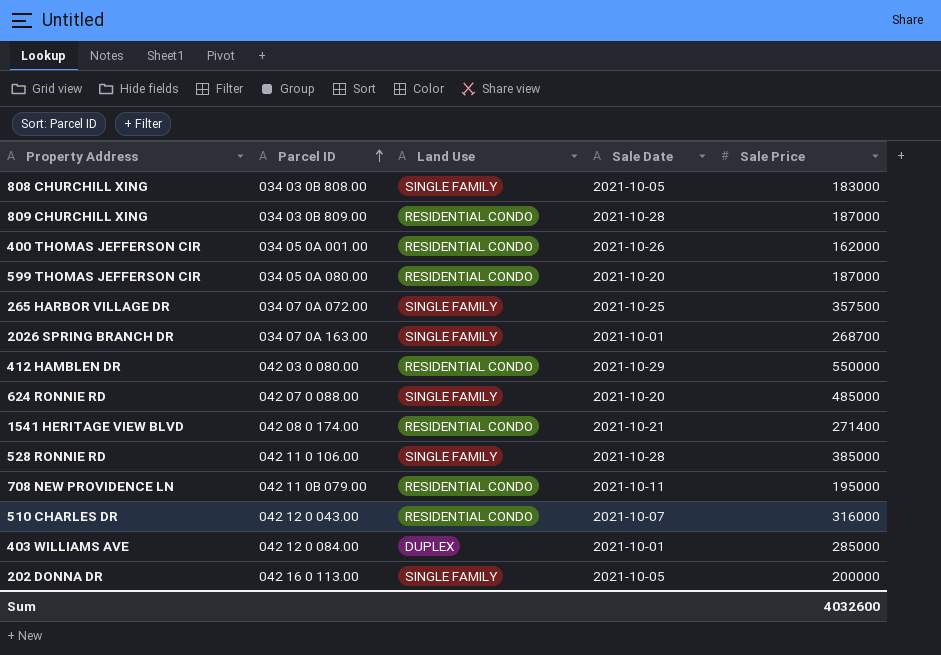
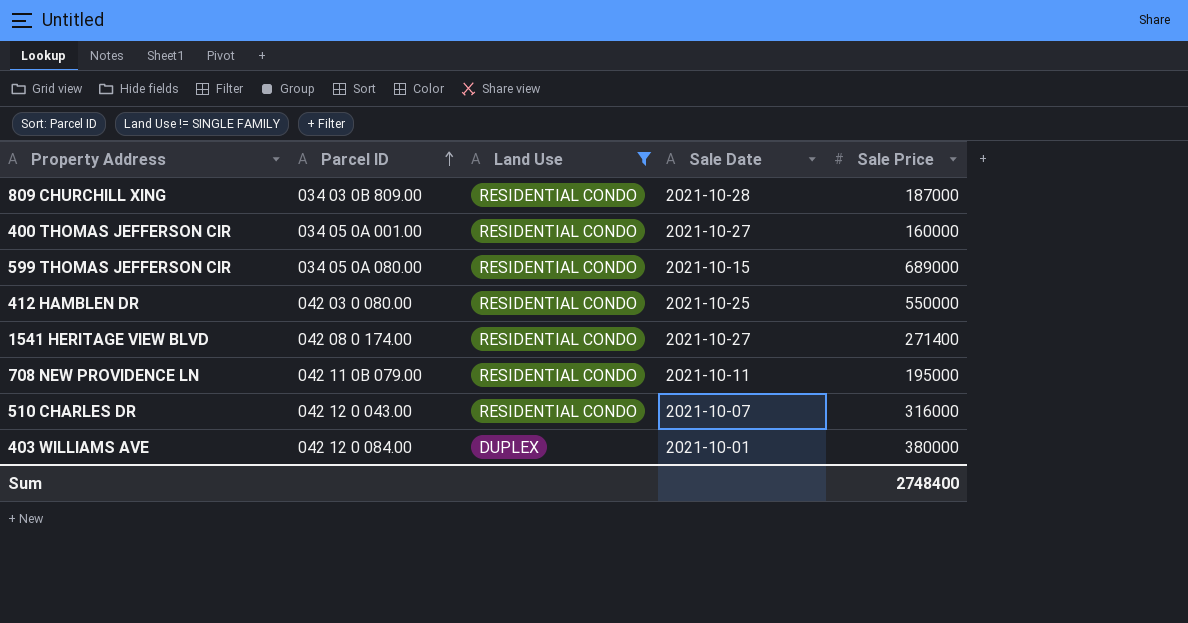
filter: none -> Land Use != SINGLE FAMILY
400 THOMAS JEFFERSON CIR | Sale Date: 2021-10-26 -> 2021-10-27
400 THOMAS JEFFERSON CIR | Sale Price: 162000 -> 160000
599 THOMAS JEFFERSON CIR | Sale Date: 2021-10-20 -> 2021-10-15
599 THOMAS JEFFERSON CIR | Sale Price: 187000 -> 689000
412 HAMBLEN DR | Sale Date: 2021-10-29 -> 2021-10-25
1541 HERITAGE VIEW BLVD | Sale Date: 2021-10-21 -> 2021-10-27
403 WILLIAMS AVE | Sale Price: 285000 -> 380000
Sum | Sale Price: 4032600 -> 2748400

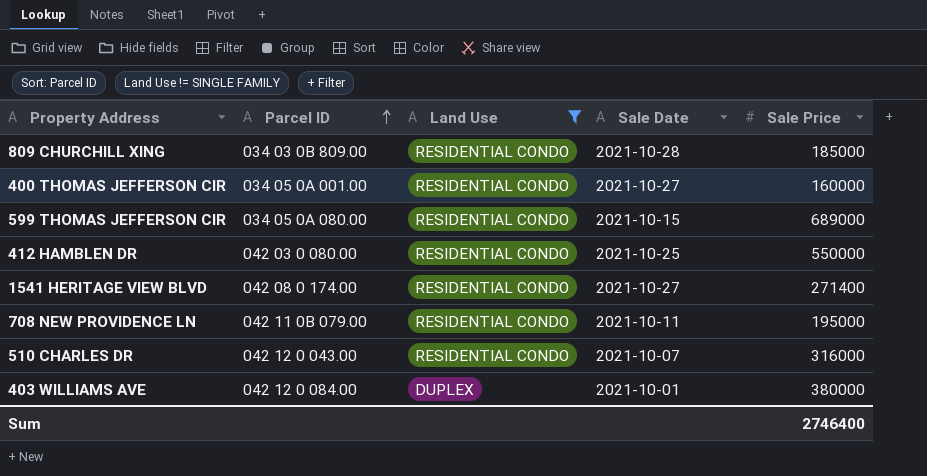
809 CHURCHILL XING | Sale Price: 187000 -> 185000
Sum | Sale Price: 2748400 -> 2746400

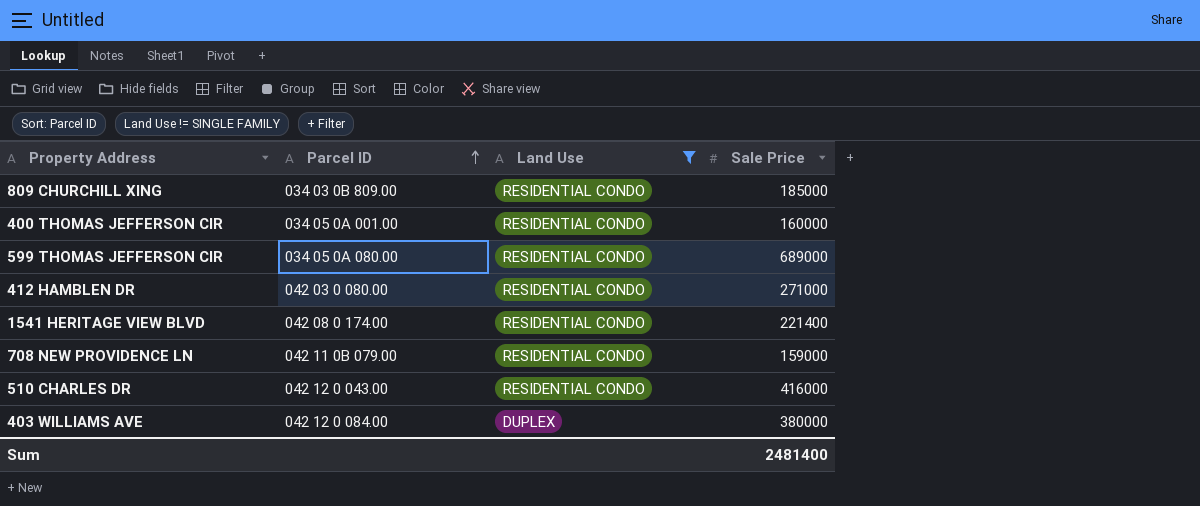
column Sale Date | position: 4 -> none
412 HAMBLEN DR | Sale Price: 550000 -> 271000
1541 HERITAGE VIEW BLVD | Sale Price: 271400 -> 221400
708 NEW PROVIDENCE LN | Sale Price: 195000 -> 159000
510 CHARLES DR | Sale Price: 316000 -> 416000
Sum | Sale Price: 2746400 -> 2481400

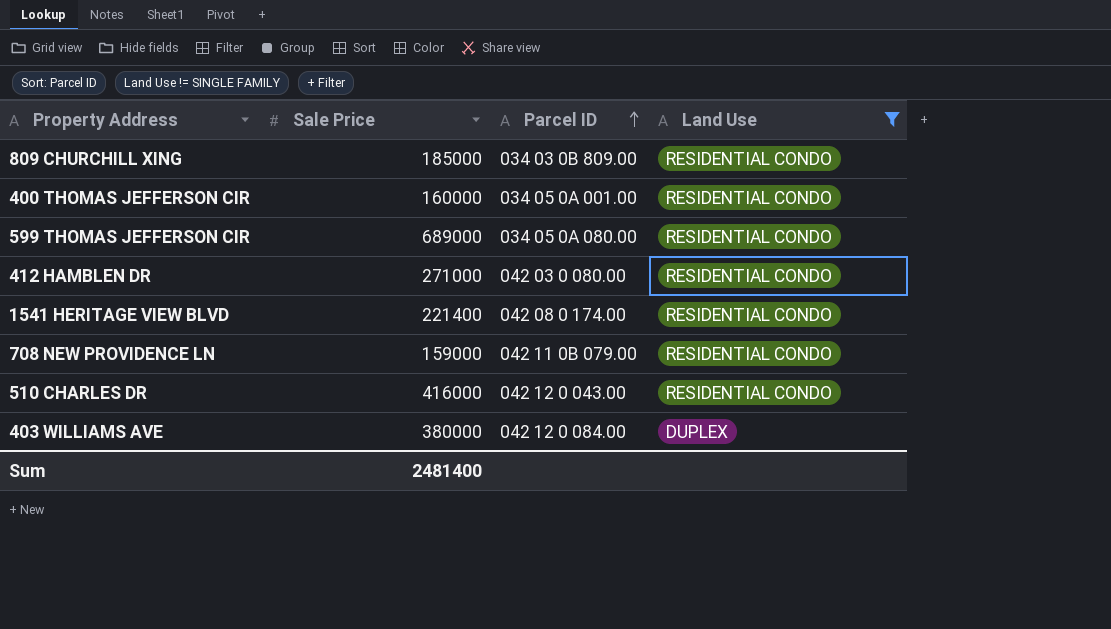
column Sale Price | position: 4 -> 2

